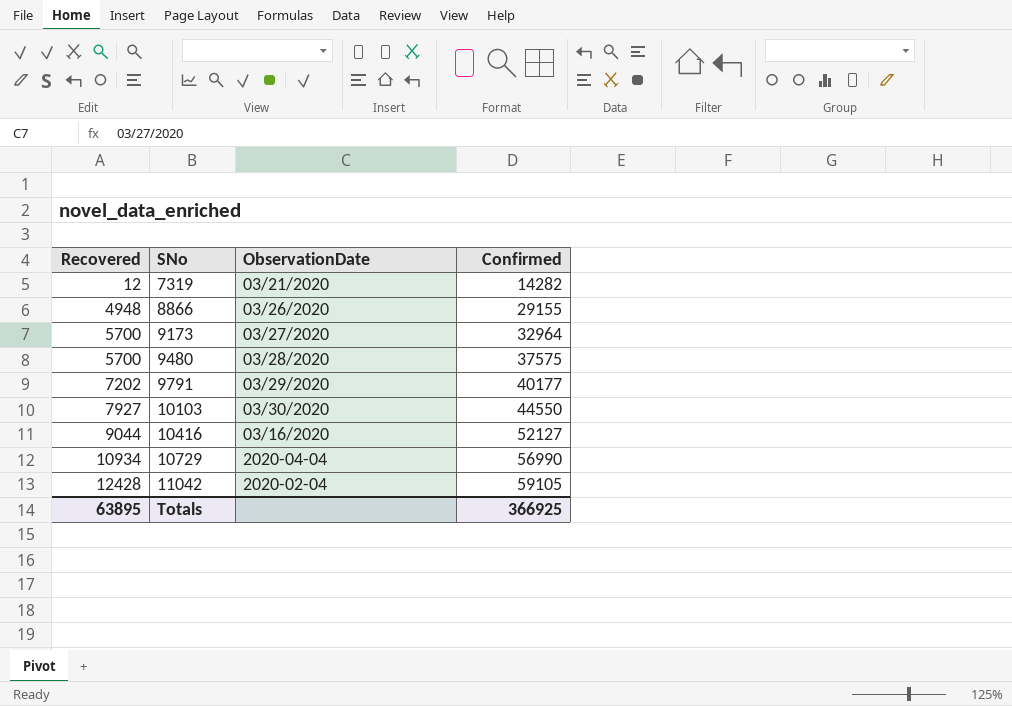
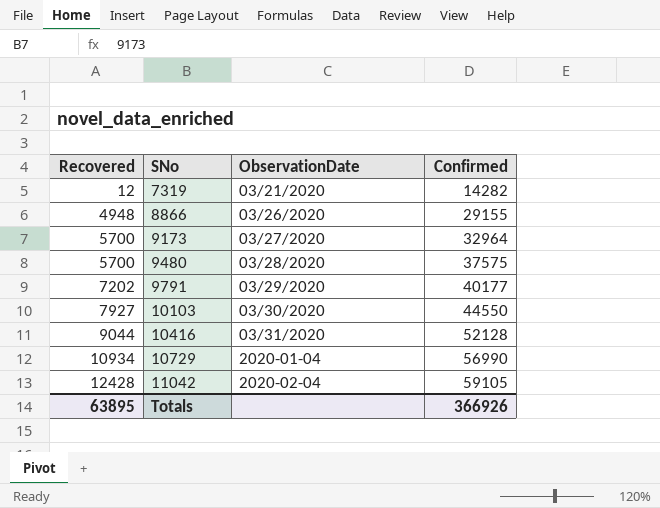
10416 | ObservationDate: 03/16/2020 -> 03/31/2020
10416 | Confirmed: 52127 -> 52128
10729 | ObservationDate: 2020-04-04 -> 2020-01-04
Totals | Confirmed: 366925 -> 366926

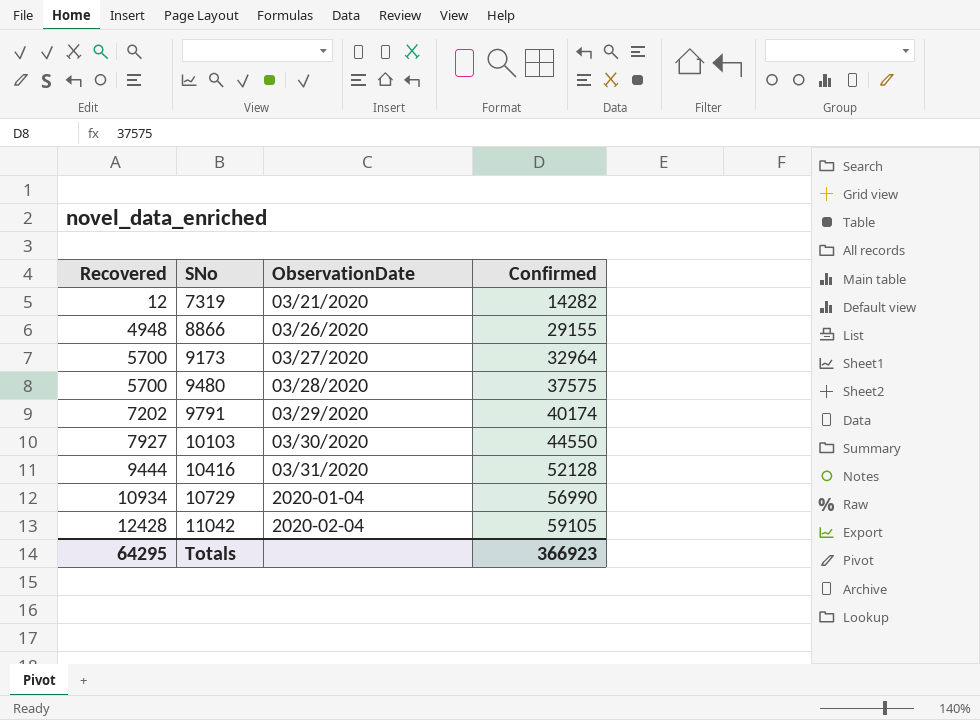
9791 | Confirmed: 40177 -> 40174
10416 | Recovered: 9044 -> 9444
Totals | Recovered: 63895 -> 64295
Totals | Confirmed: 366926 -> 366923

